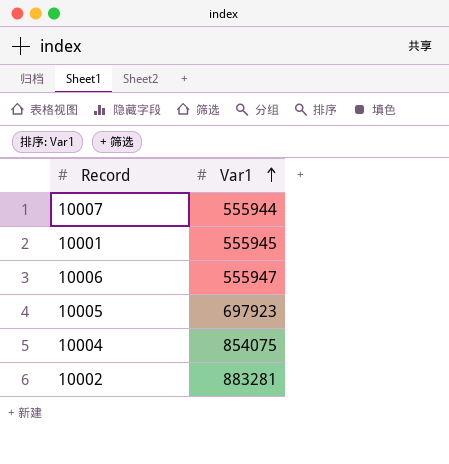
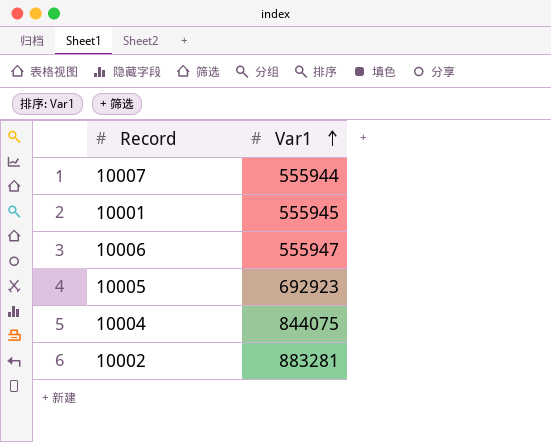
10005 | Var1: 697923 -> 692923
10004 | Var1: 854075 -> 844075

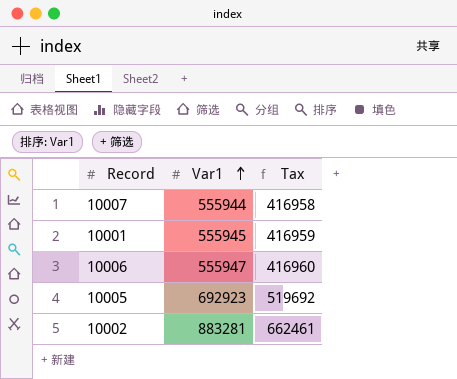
column Tax | formula: none -> [Var1] * 0.75
row 10004: 844075 -> none

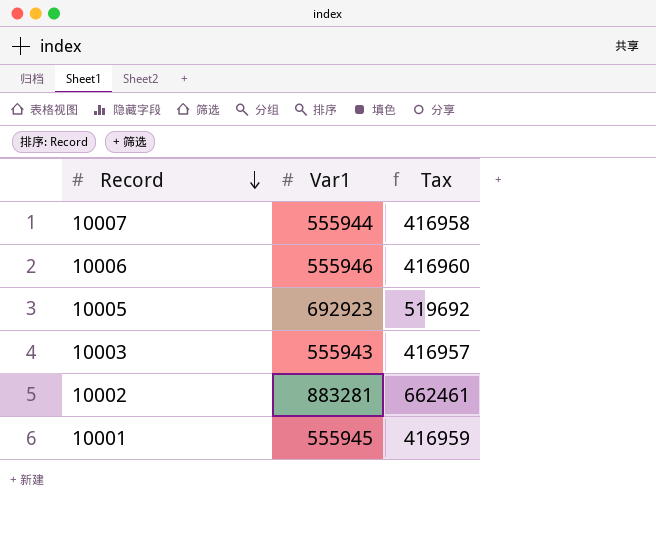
row order: Var1 ascending -> Record descending
10006 | Var1: 555947 -> 555946
row 10003: none -> 555943 | 416957

